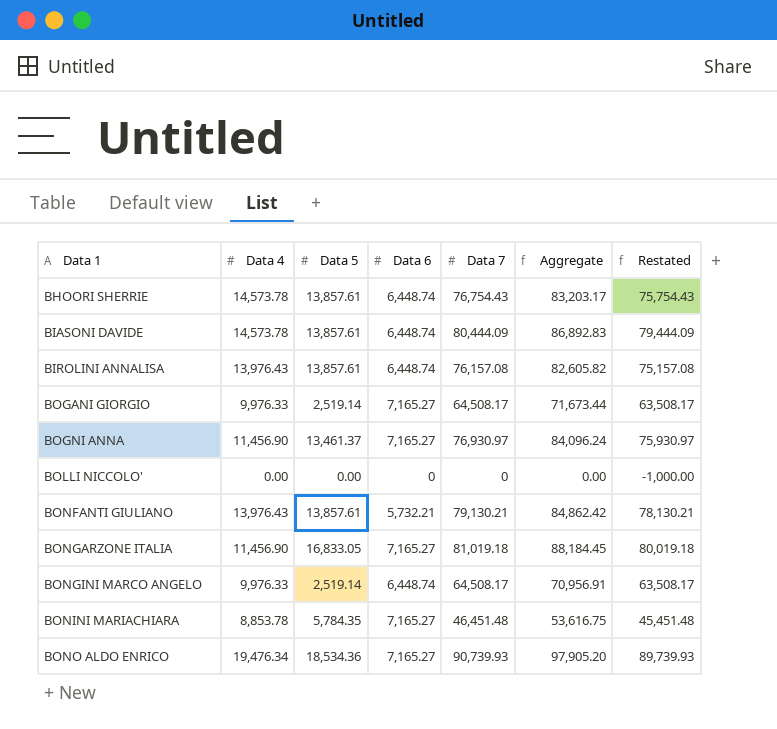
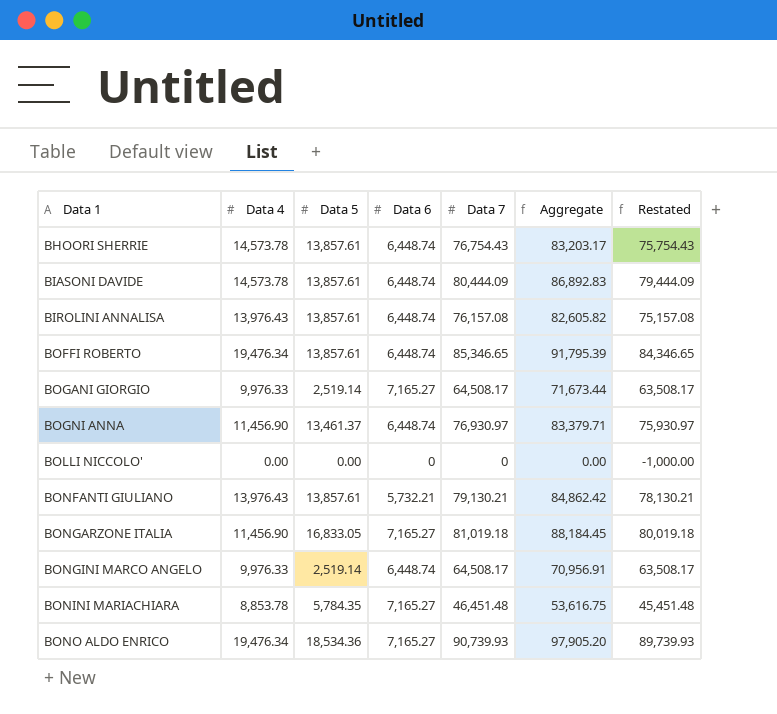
row BOFFI ROBERTO: none -> 19,476.34 | 13,857.61 | 6,448.74 | 85,346.65 | 91,795.39 | 84,346.65
BOGNI ANNA | Data 6: 7,165.27 -> 6,448.74
BOGNI ANNA | Aggregate: 84,096.24 -> 83,379.71

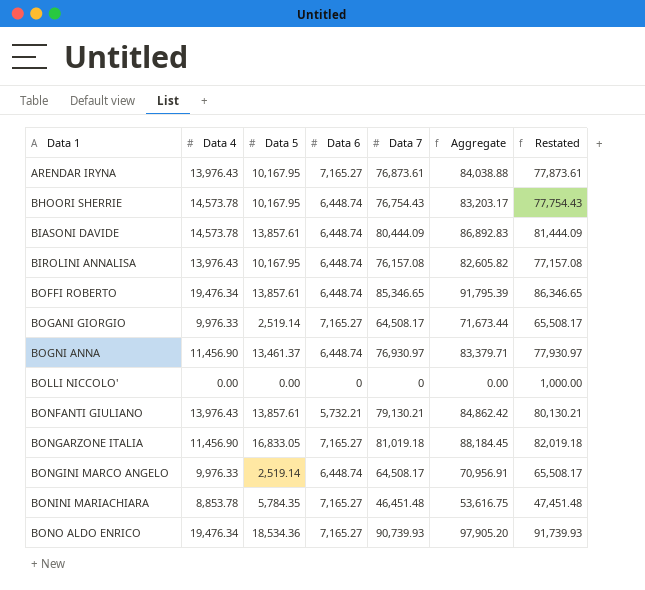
column Restated | formula: [Data 7] - 1000 -> [Data 7] + 1000
row ARENDAR IRYNA: none -> 13,976.43 | 10,167.95 | 7,165.27 | 76,873.61 | 84,038.88 | 77,873.61
BHOORI SHERRIE | Data 5: 13,857.61 -> 10,167.95
BIROLINI ANNALISA | Data 5: 13,857.61 -> 10,167.95

